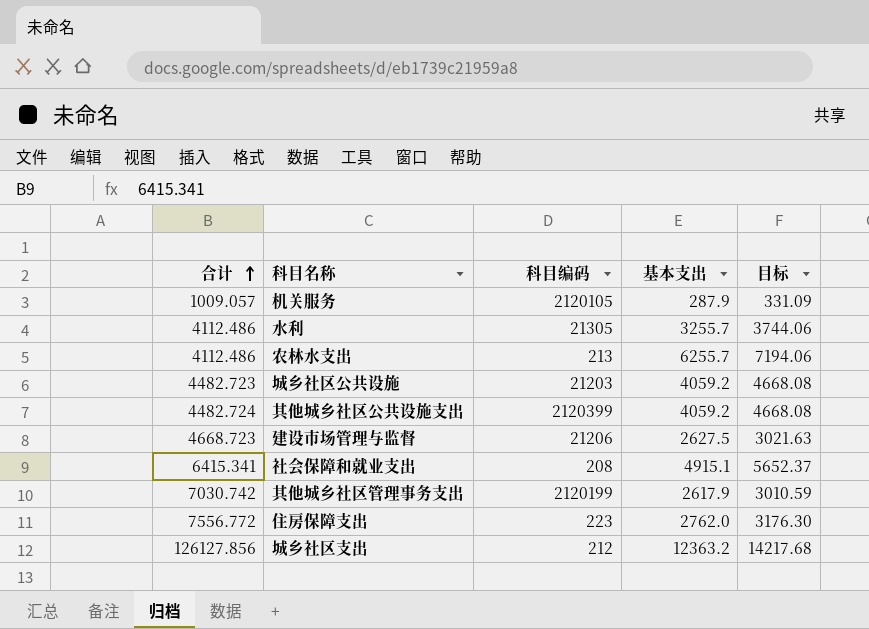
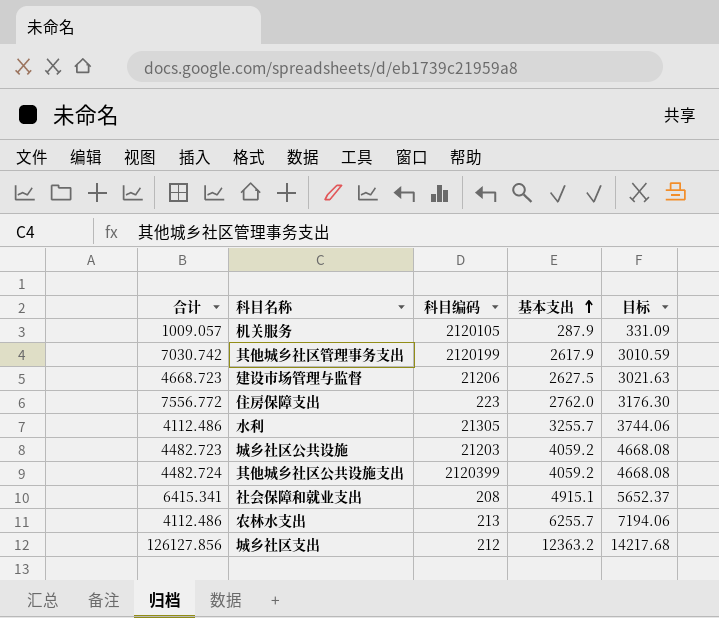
row order: 合计 ascending -> 基本支出 ascending

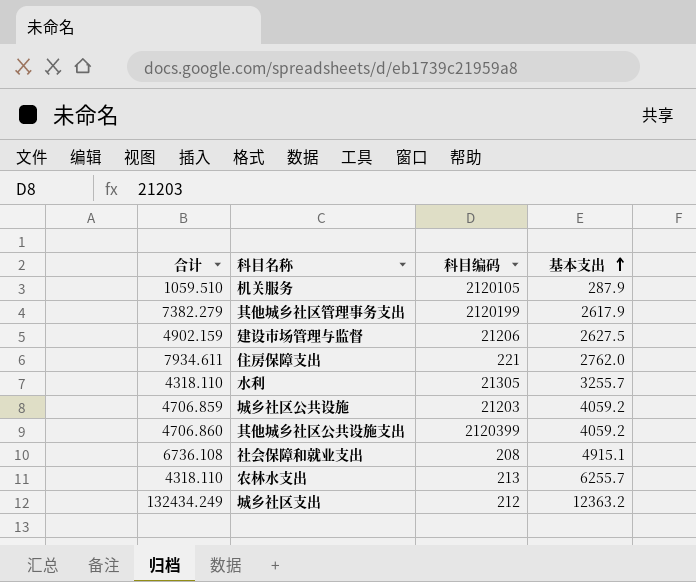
column 目标 | formula: [基本支出] * 1.15 -> none
机关服务 | 合计: 1009.057 -> 1059.510
其他城乡社区管理事务支出 | 合计: 7030.742 -> 7382.279
建设市场管理与监督 | 合计: 4668.723 -> 4902.159
住房保障支出 | 合计: 7556.772 -> 7934.611
住房保障支出 | 科目编码: 223 -> 221
水利 | 合计: 4112.486 -> 4318.110
城乡社区公共设施 | 合计: 4482.723 -> 4706.859
其他城乡社区公共设施支出 | 合计: 4482.724 -> 4706.860
社会保障和就业支出 | 合计: 6415.341 -> 6736.108
农林水支出 | 合计: 4112.486 -> 4318.110
城乡社区支出 | 合计: 126127.856 -> 132434.249

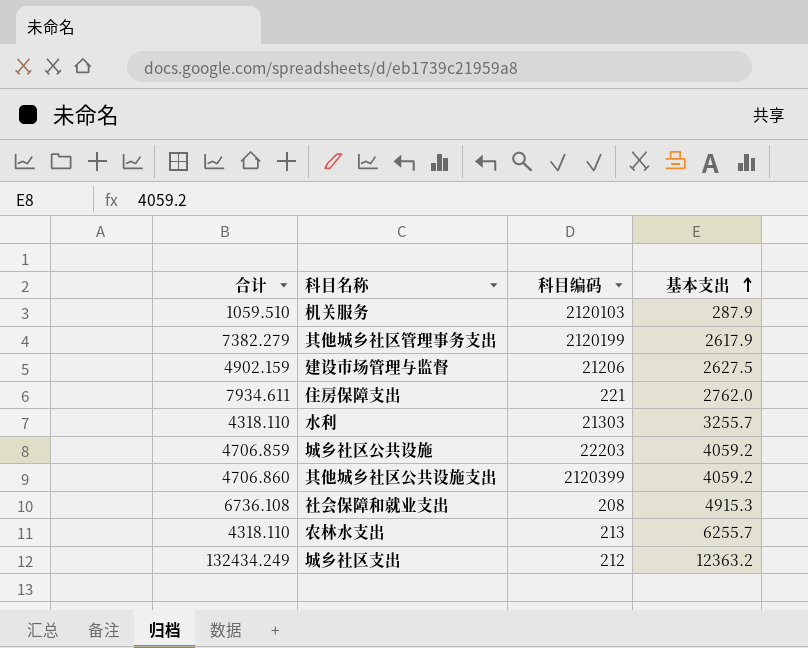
机关服务 | 科目编码: 2120105 -> 2120103
水利 | 科目编码: 21305 -> 21303
城乡社区公共设施 | 科目编码: 21203 -> 22203
社会保障和就业支出 | 基本支出: 4915.1 -> 4915.3

